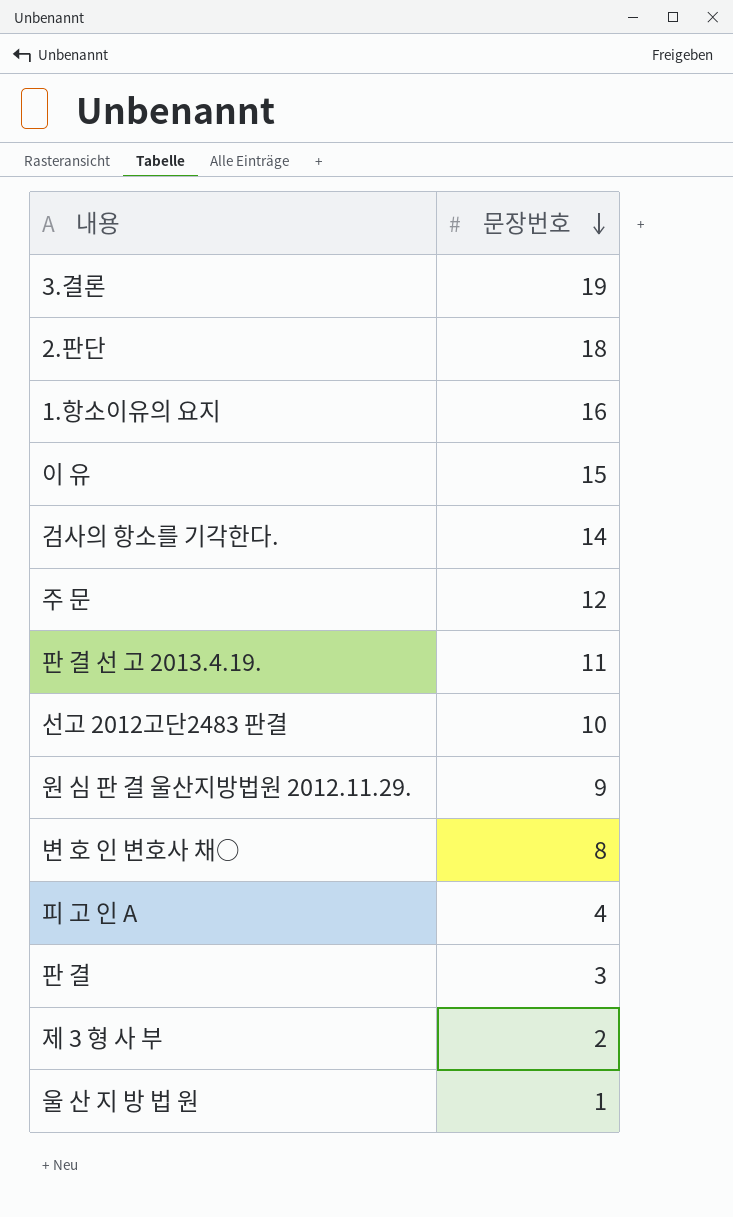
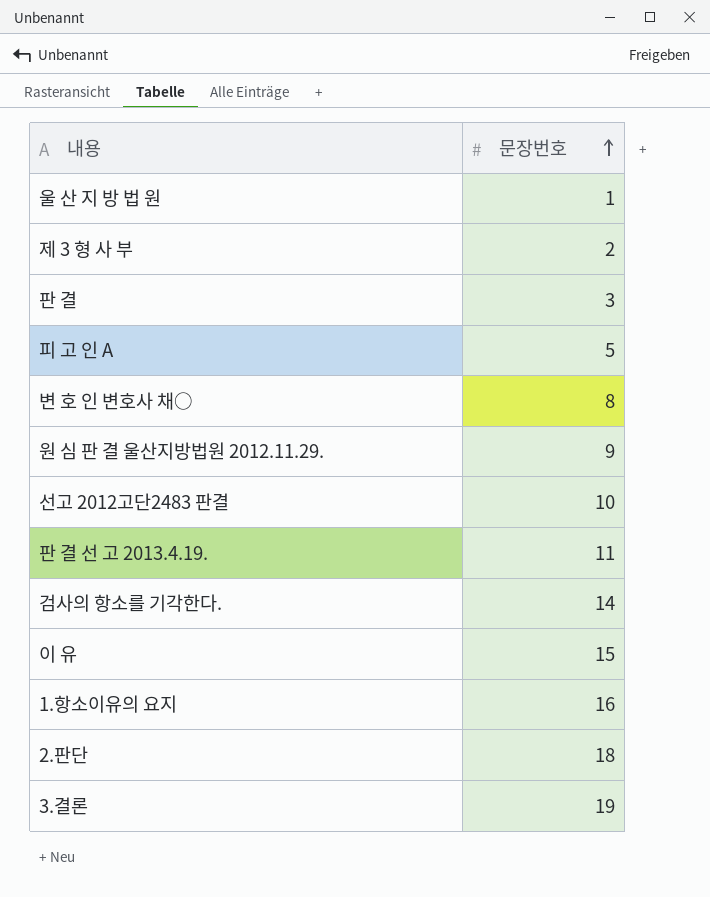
row order: 문장번호 descending -> 문장번호 ascending
row 주 문: 12 -> none
피 고 인 A | 문장번호: 4 -> 5

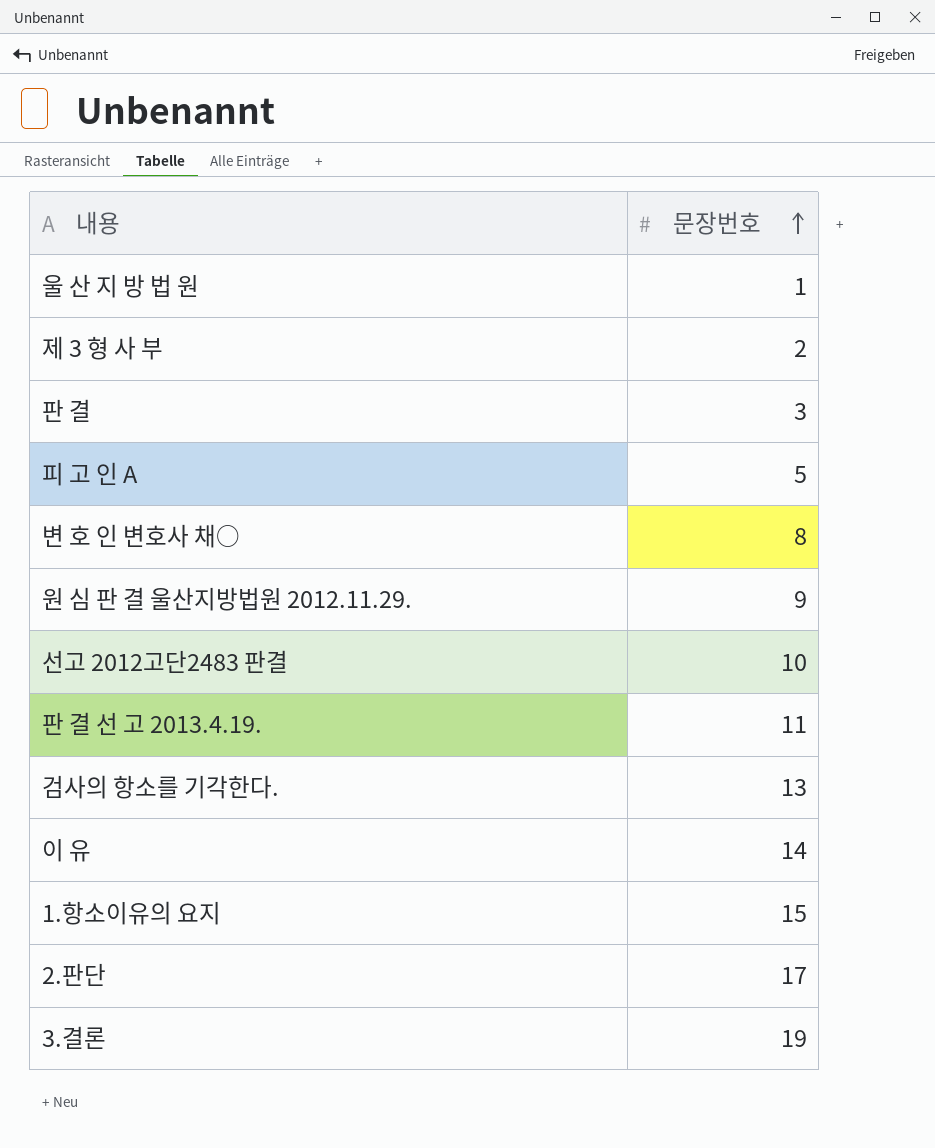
검사의 항소를 기각한다. | 문장번호: 14 -> 13
이 유 | 문장번호: 15 -> 14
1.항소이유의 요지 | 문장번호: 16 -> 15
2.판단 | 문장번호: 18 -> 17

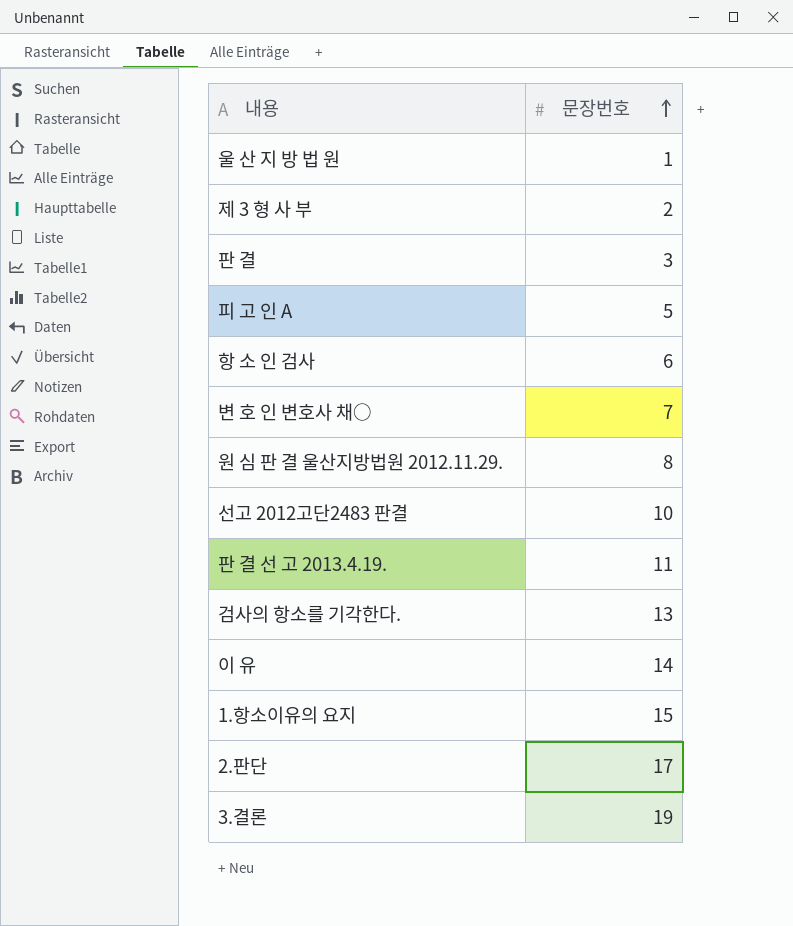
row 항 소 인 검사: none -> 6
변 호 인 변호사 채○ | 문장번호: 8 -> 7
원 심 판 결 울산지방법원 2012.11.29. | 문장번호: 9 -> 8

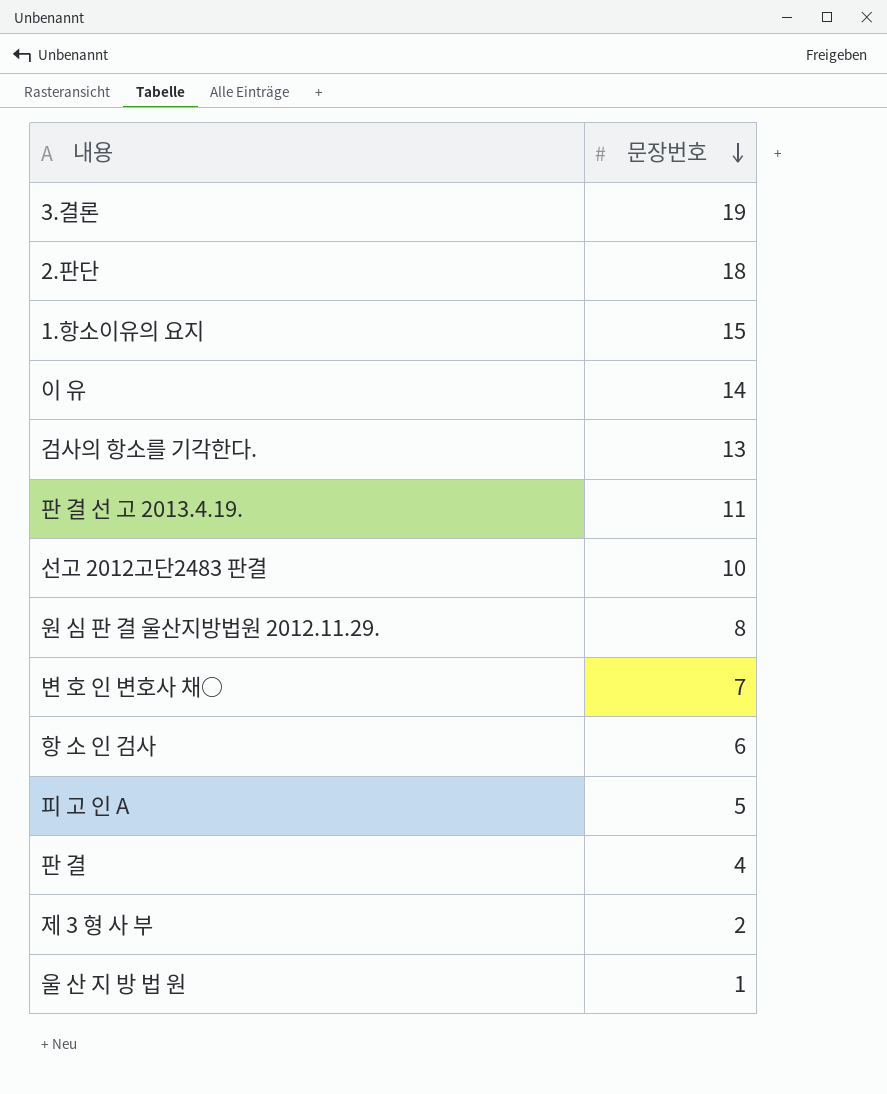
row order: 문장번호 ascending -> 문장번호 descending
2.판단 | 문장번호: 17 -> 18
판 결 | 문장번호: 3 -> 4

